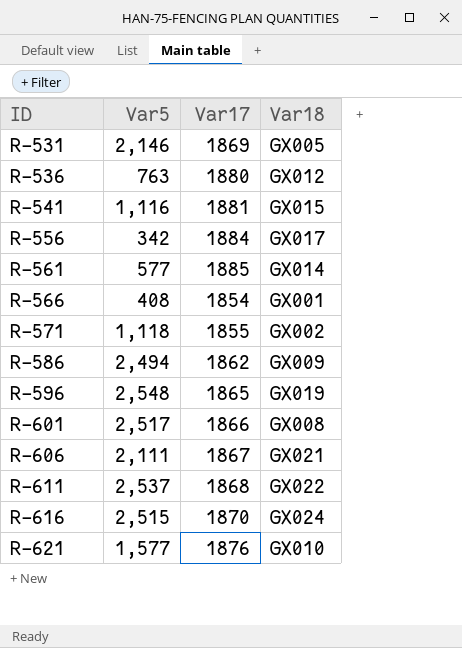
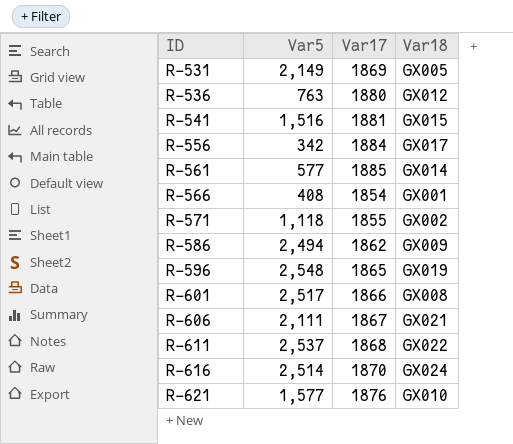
R-531 | Var5: 2,146 -> 2,149
R-541 | Var5: 1,116 -> 1,516
R-616 | Var5: 2,515 -> 2,514

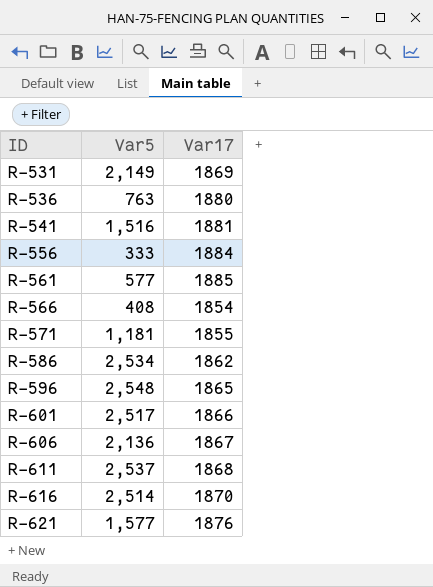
column Var18 | position: 4 -> none
R-556 | Var5: 342 -> 333
R-571 | Var5: 1,118 -> 1,181
R-586 | Var5: 2,494 -> 2,534
R-606 | Var5: 2,111 -> 2,136

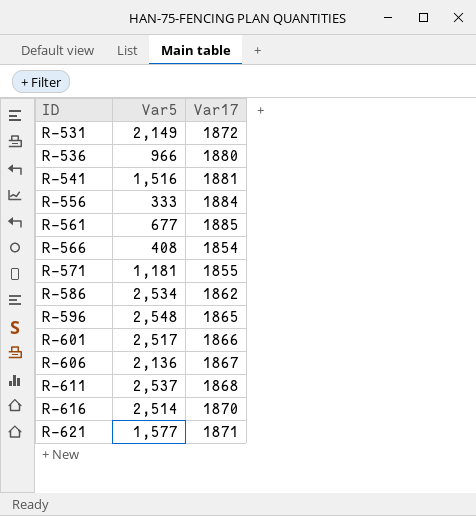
R-531 | Var17: 1869 -> 1872
R-536 | Var5: 763 -> 966
R-561 | Var5: 577 -> 677
R-621 | Var17: 1876 -> 1871

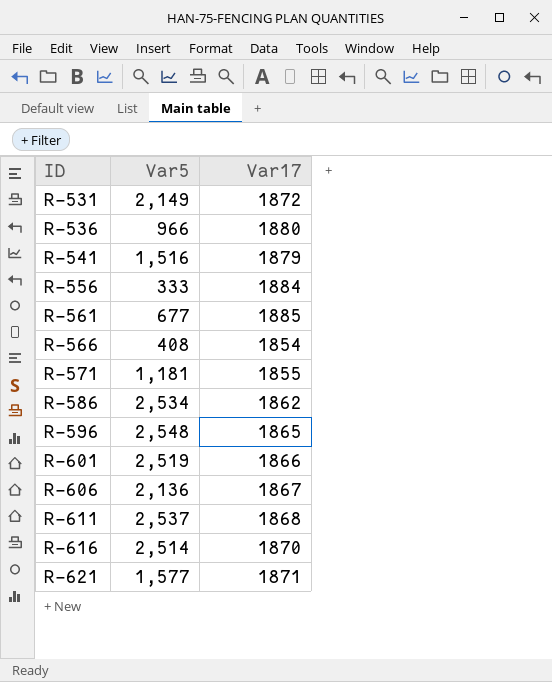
R-541 | Var17: 1881 -> 1879
R-601 | Var5: 2,517 -> 2,519

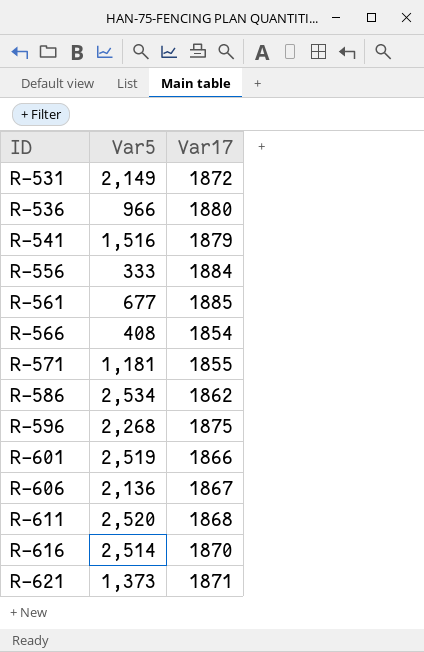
R-596 | Var5: 2,548 -> 2,268
R-596 | Var17: 1865 -> 1875
R-611 | Var5: 2,537 -> 2,520
R-621 | Var5: 1,577 -> 1,373

